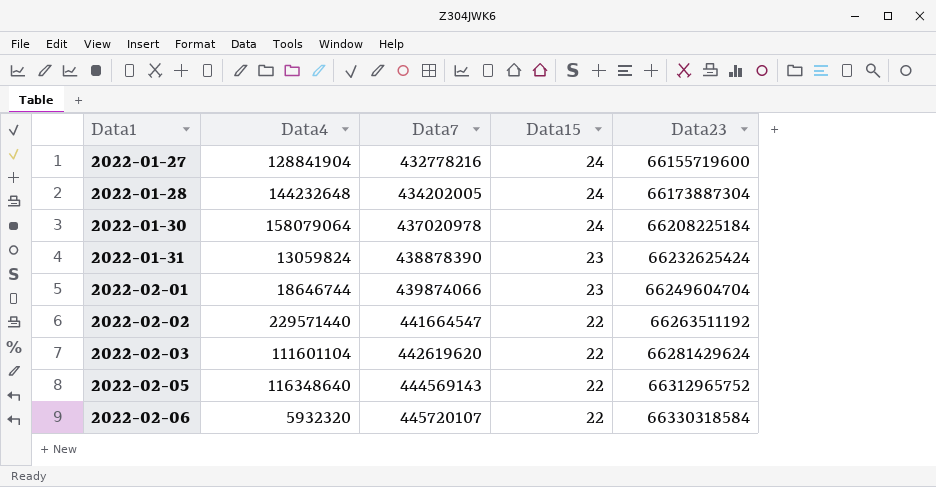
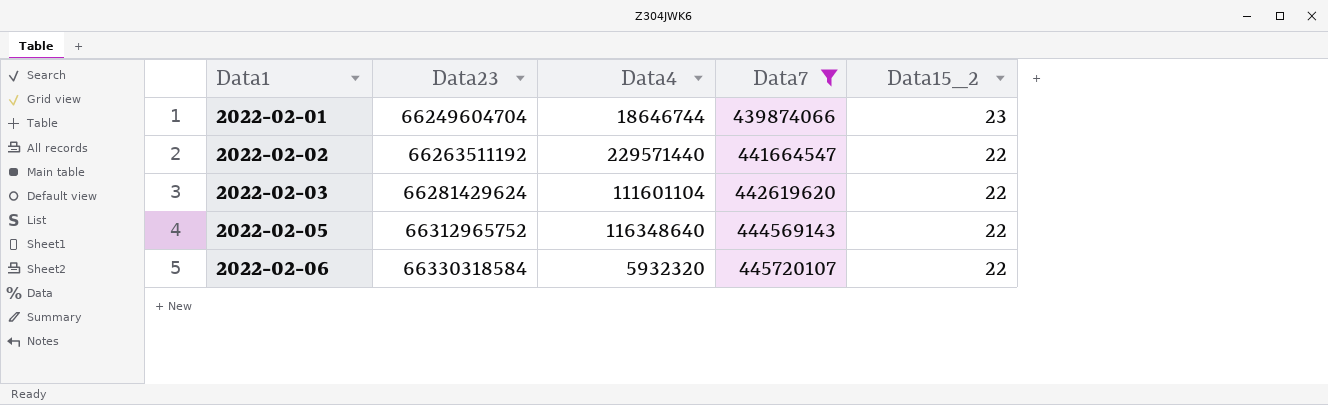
filter: none -> Data7 >= 439874066
column Data23 | position: 5 -> 2
column name: Data15 -> Data15_2

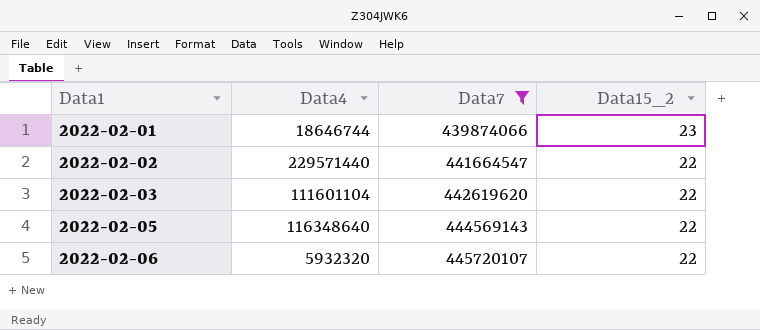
column Data23 | position: 2 -> none

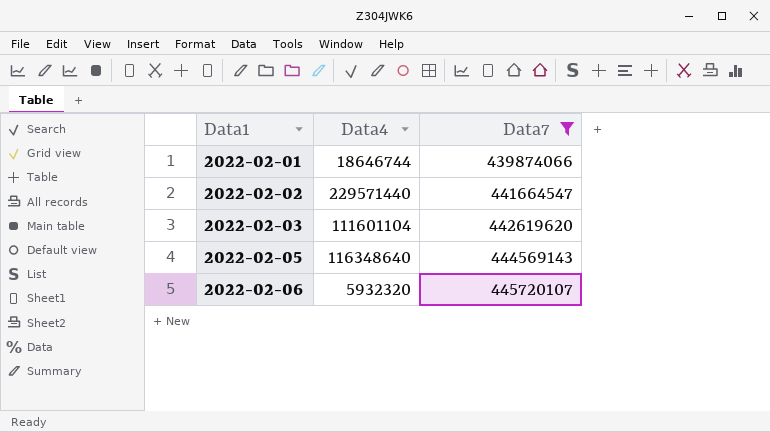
column Data15_2 | position: 4 -> none

